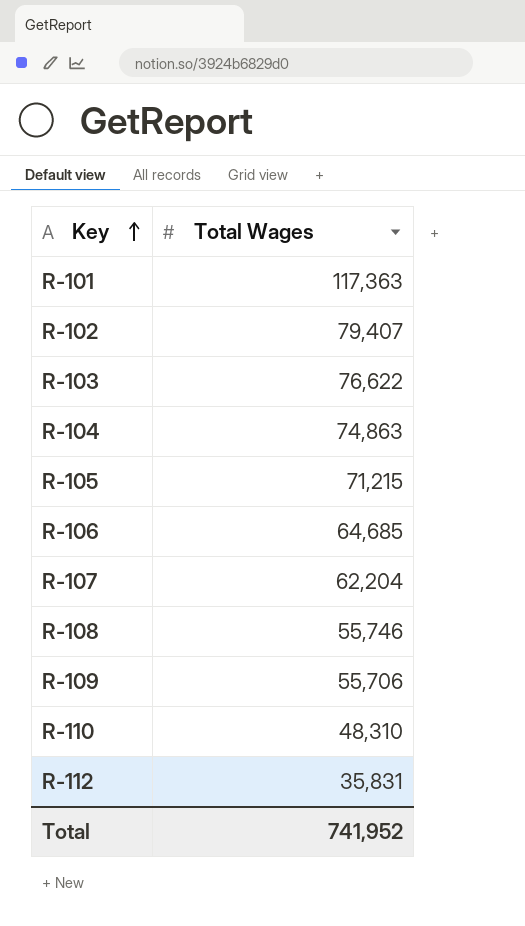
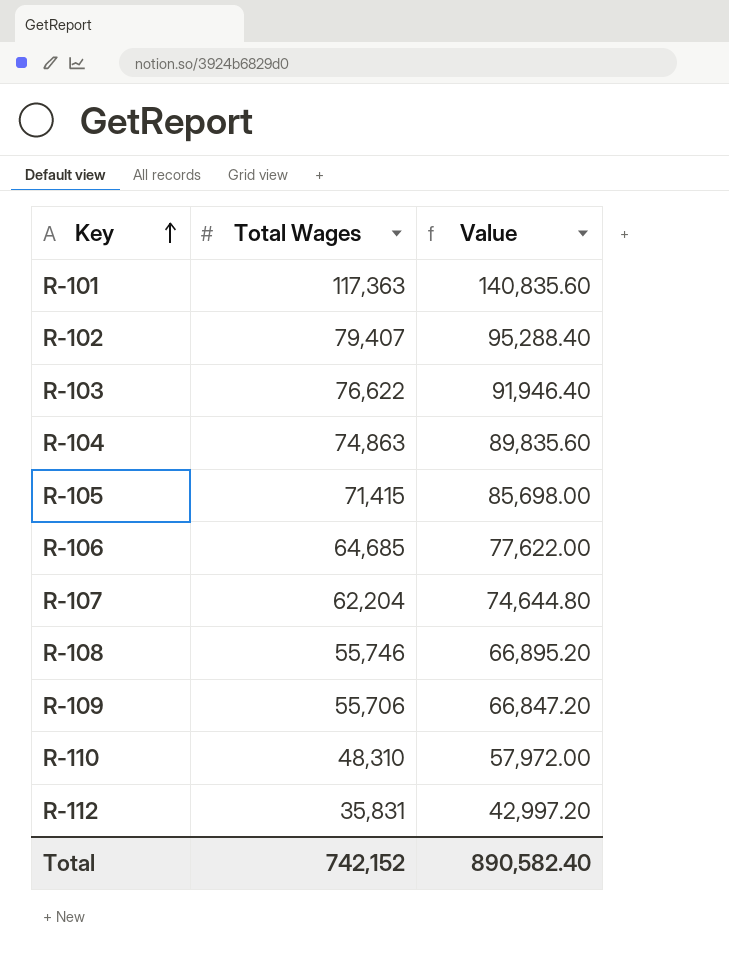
column Value | formula: none -> [Total Wages] * 1.2
R-105 | Total Wages: 71,215 -> 71,415
Total | Total Wages: 741,952 -> 742,152

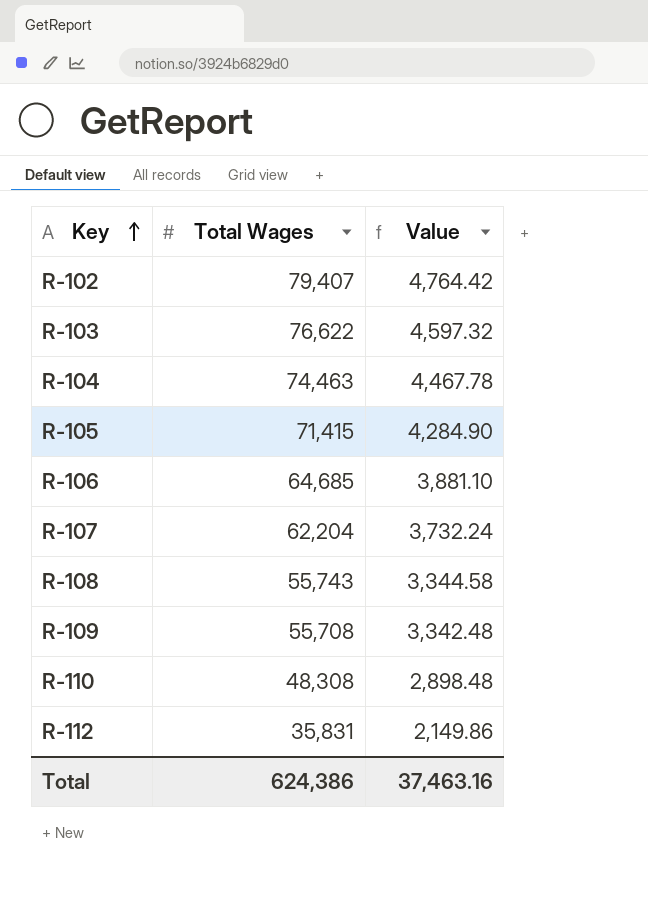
column Value | formula: [Total Wages] * 1.2 -> [Total Wages] * 0.06
row R-101: 117,363 | 140,835.60 -> none
R-104 | Total Wages: 74,863 -> 74,463
R-108 | Total Wages: 55,746 -> 55,743
R-109 | Total Wages: 55,706 -> 55,708
R-110 | Total Wages: 48,310 -> 48,308
Total | Total Wages: 742,152 -> 624,386
Total | Value: 890,582.40 -> 37,463.16

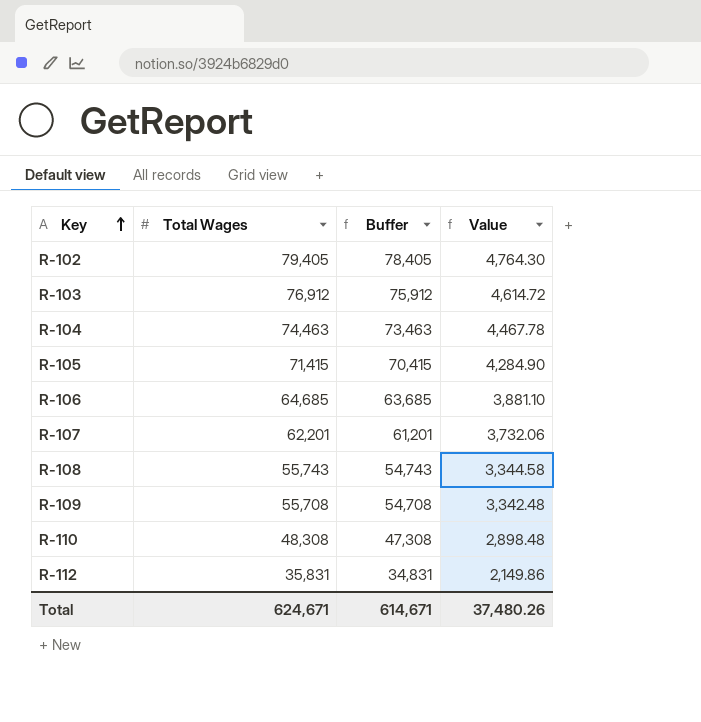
column Buffer | formula: none -> [Total Wages] - 1000
R-102 | Total Wages: 79,407 -> 79,405
R-102 | Value: 4,764.42 -> 4,764.30
R-103 | Total Wages: 76,622 -> 76,912
R-103 | Value: 4,597.32 -> 4,614.72
R-107 | Total Wages: 62,204 -> 62,201
R-107 | Value: 3,732.24 -> 3,732.06
Total | Total Wages: 624,386 -> 624,671
Total | Value: 37,463.16 -> 37,480.26

